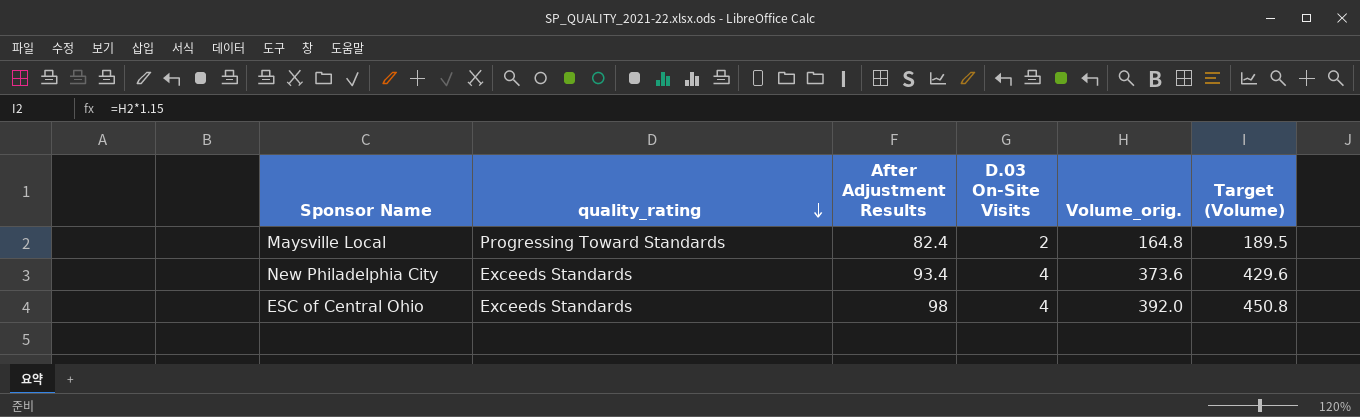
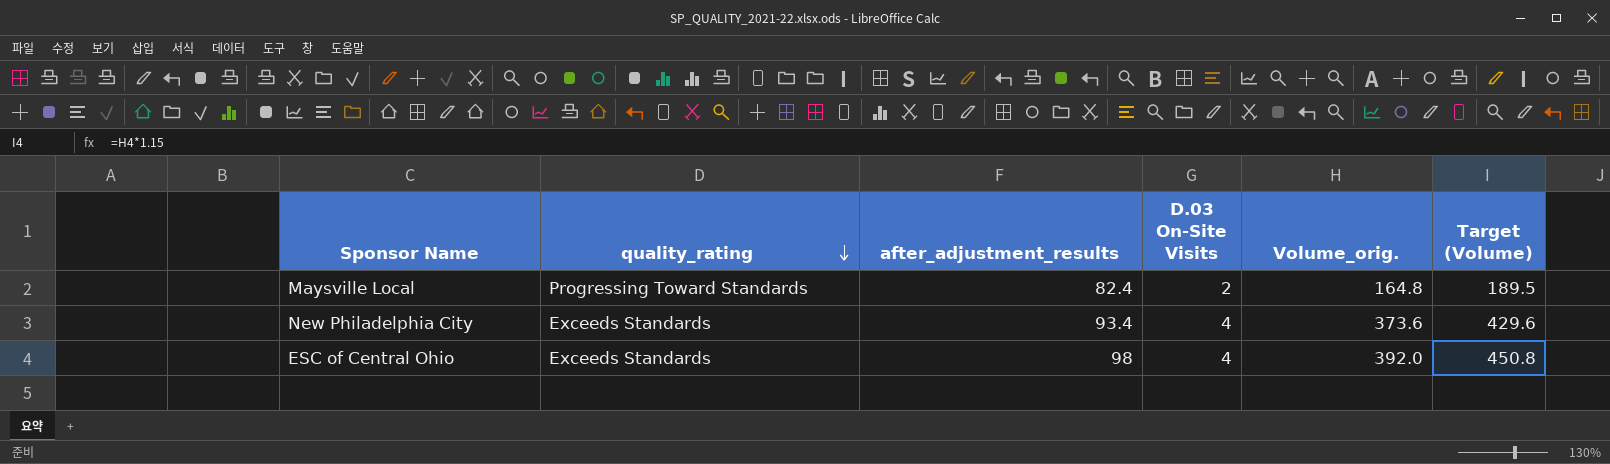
column name: After Adjustment Results -> after_adjustment_results

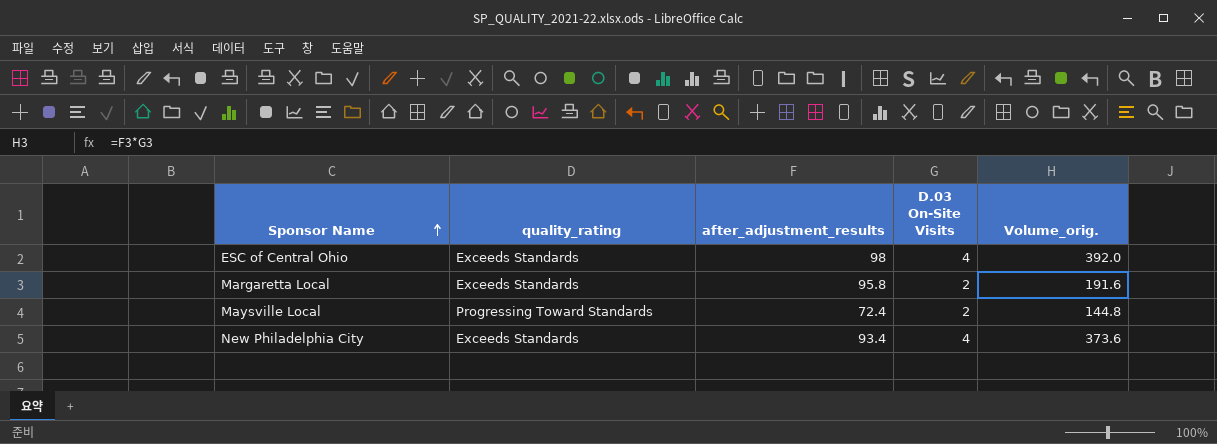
row order: quality_rating descending -> Sponsor Name ascending
column Target (Volume) | formula: [Volume_orig.] * 1.15 -> none
row Margaretta Local: none -> Exceeds Standards | 95.8 | 2 | 191.6
Maysville Local | after_adjustment_results: 82.4 -> 72.4
Maysville Local | Volume_orig.: 164.8 -> 144.8

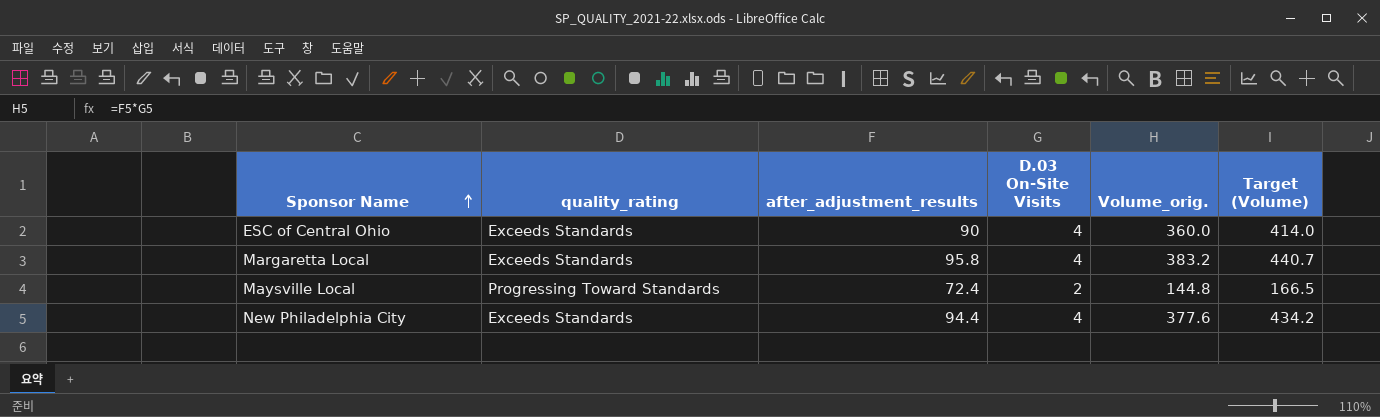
column Target (Volume) | formula: none -> [Volume_orig.] * 1.15
ESC of Central Ohio | after_adjustment_results: 98 -> 90
ESC of Central Ohio | Volume_orig.: 392.0 -> 360.0
Margaretta Local | D.03 On-Site Visits: 2 -> 4
Margaretta Local | Volume_orig.: 191.6 -> 383.2
New Philadelphia City | after_adjustment_results: 93.4 -> 94.4
New Philadelphia City | Volume_orig.: 373.6 -> 377.6

